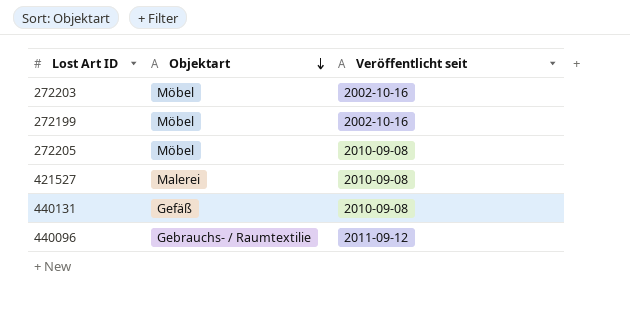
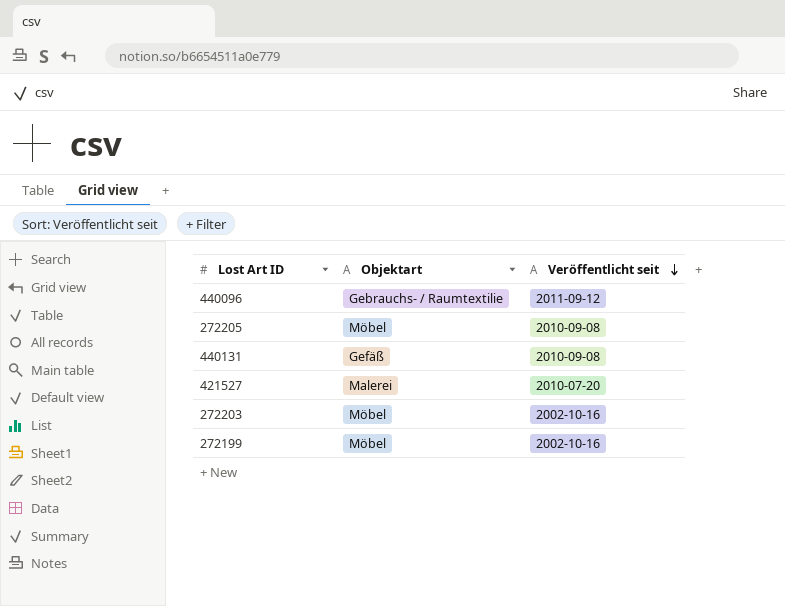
row order: Objektart descending -> Veröffentlicht seit descending
421527 | Veröffentlicht seit: 2010-09-08 -> 2010-07-20

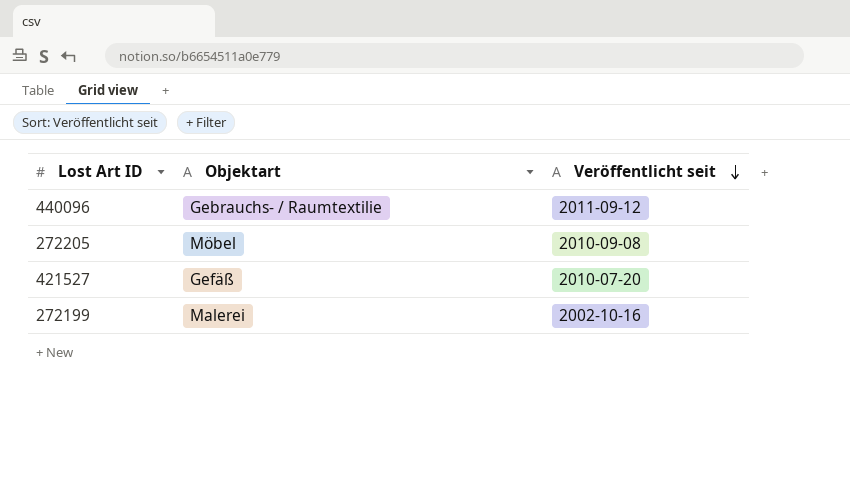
row 440131: Gefäß | 2010-09-08 -> none
row 272203: Möbel | 2002-10-16 -> none
421527 | Objektart: Malerei -> Gefäß
272199 | Objektart: Möbel -> Malerei

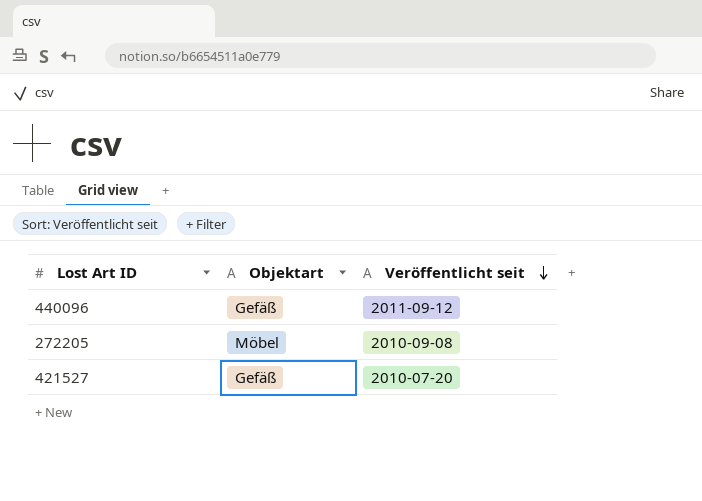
row 272199: Malerei | 2002-10-16 -> none
440096 | Objektart: Gebrauchs- / Raumtextilie -> Gefäß

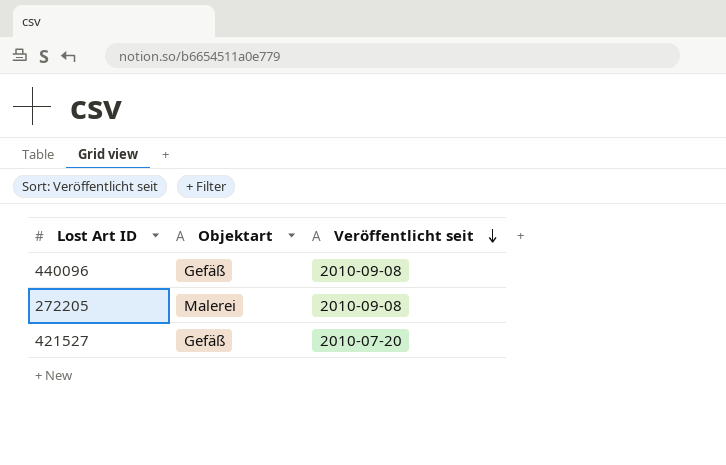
440096 | Veröffentlicht seit: 2011-09-12 -> 2010-09-08
272205 | Objektart: Möbel -> Malerei

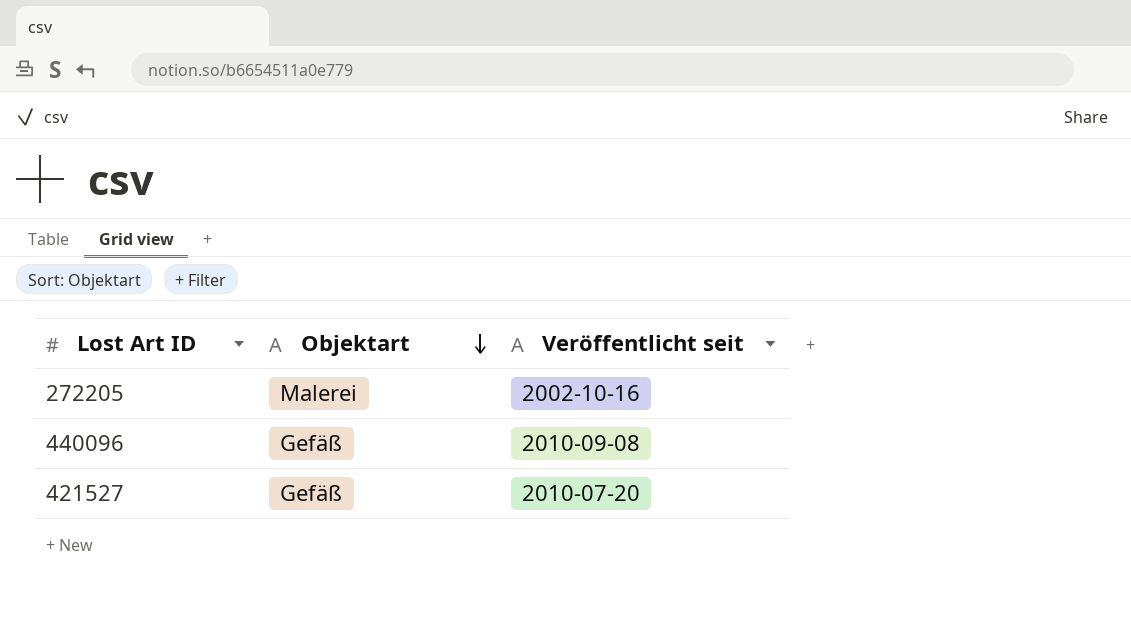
row order: Veröffentlicht seit descending -> Objektart descending
272205 | Veröffentlicht seit: 2010-09-08 -> 2002-10-16

